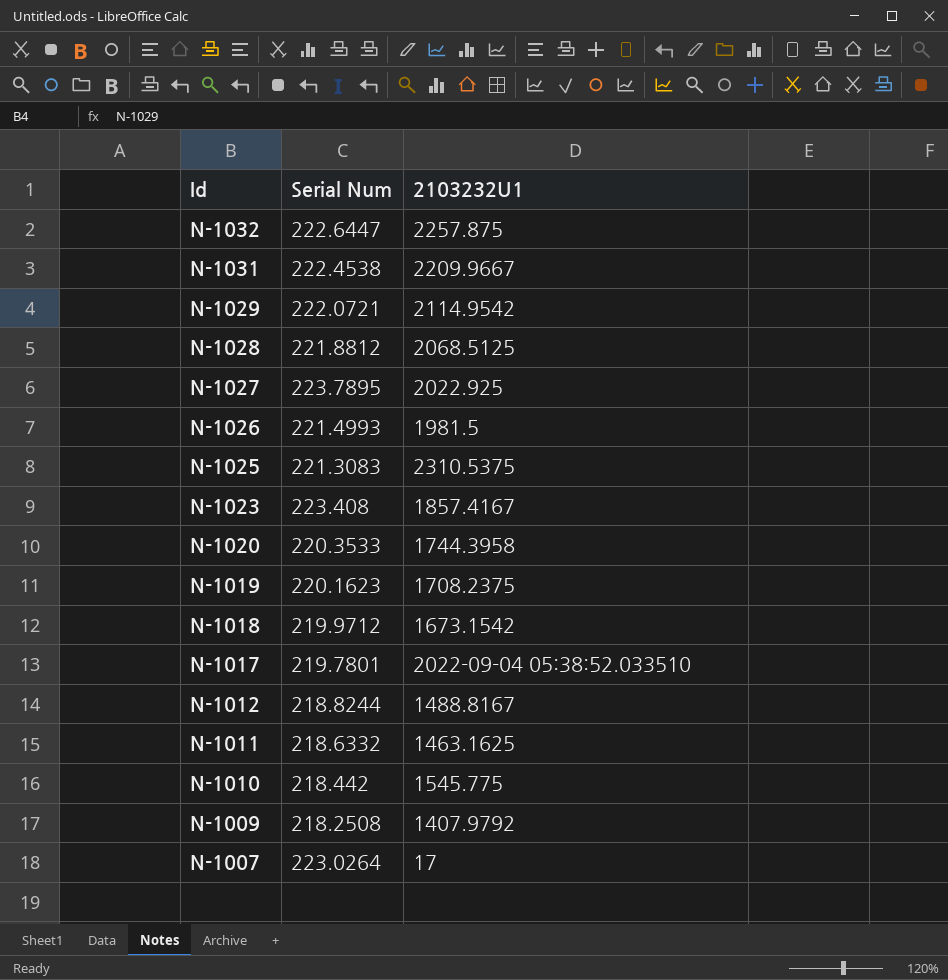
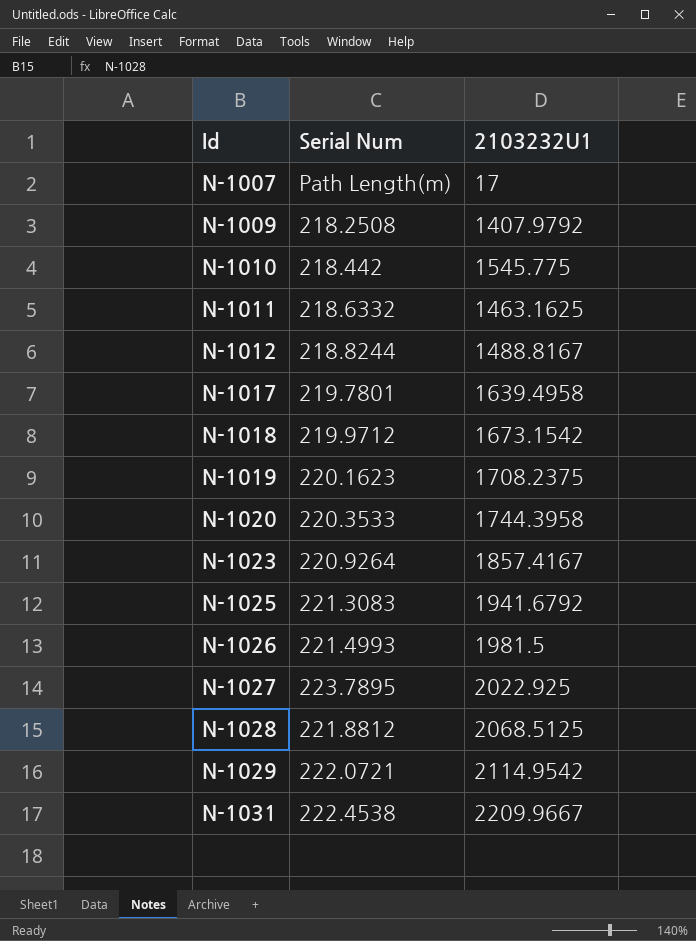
row order: Id descending -> Id ascending
row N-1032: 222.6447 | 2257.875 -> none
N-1007 | Serial Num: 223.0264 -> Path Length(m)
N-1017 | 2103232U1: 2022-09-04 05:38:52.033510 -> 1639.4958
N-1023 | Serial Num: 223.408 -> 220.9264
N-1025 | 2103232U1: 2310.5375 -> 1941.6792

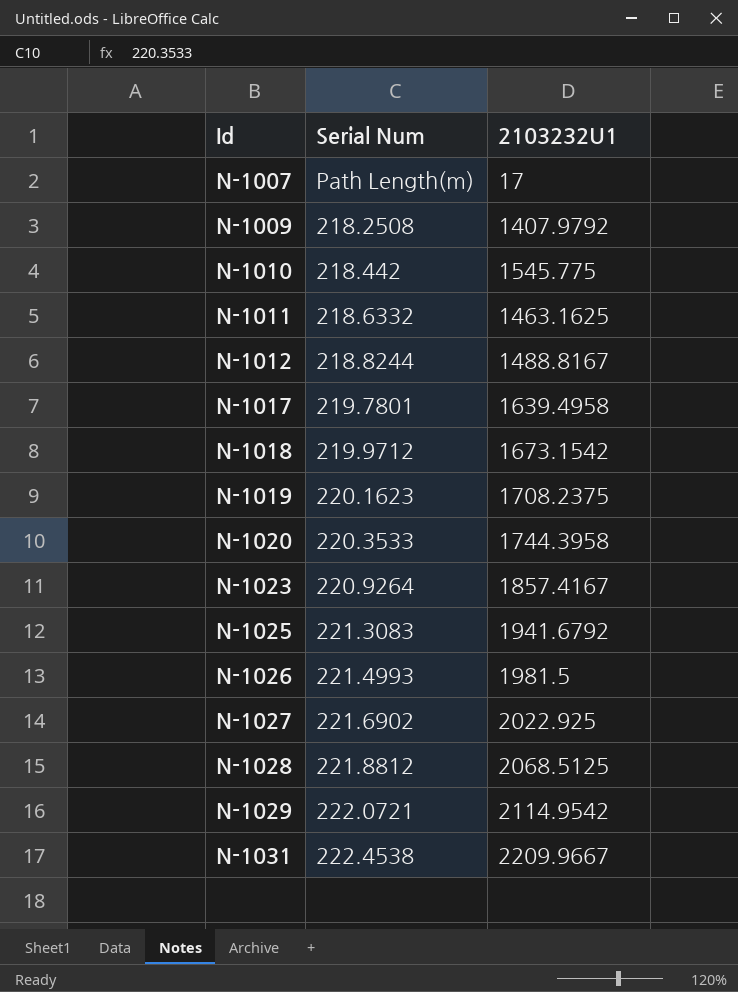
N-1027 | Serial Num: 223.7895 -> 221.6902

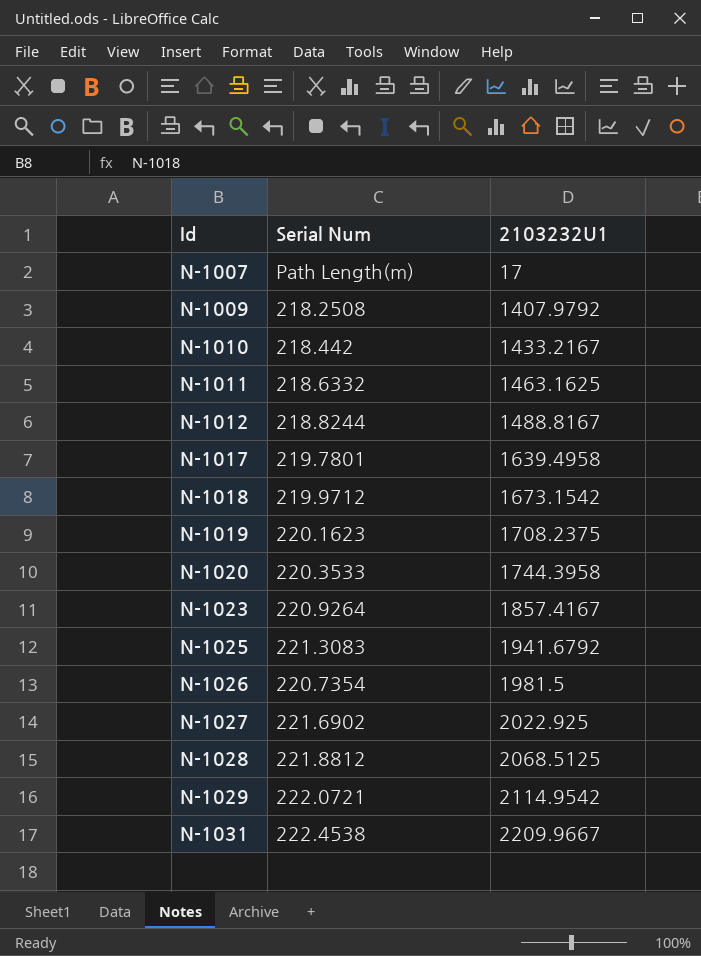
N-1010 | 2103232U1: 1545.775 -> 1433.2167
N-1026 | Serial Num: 221.4993 -> 220.7354

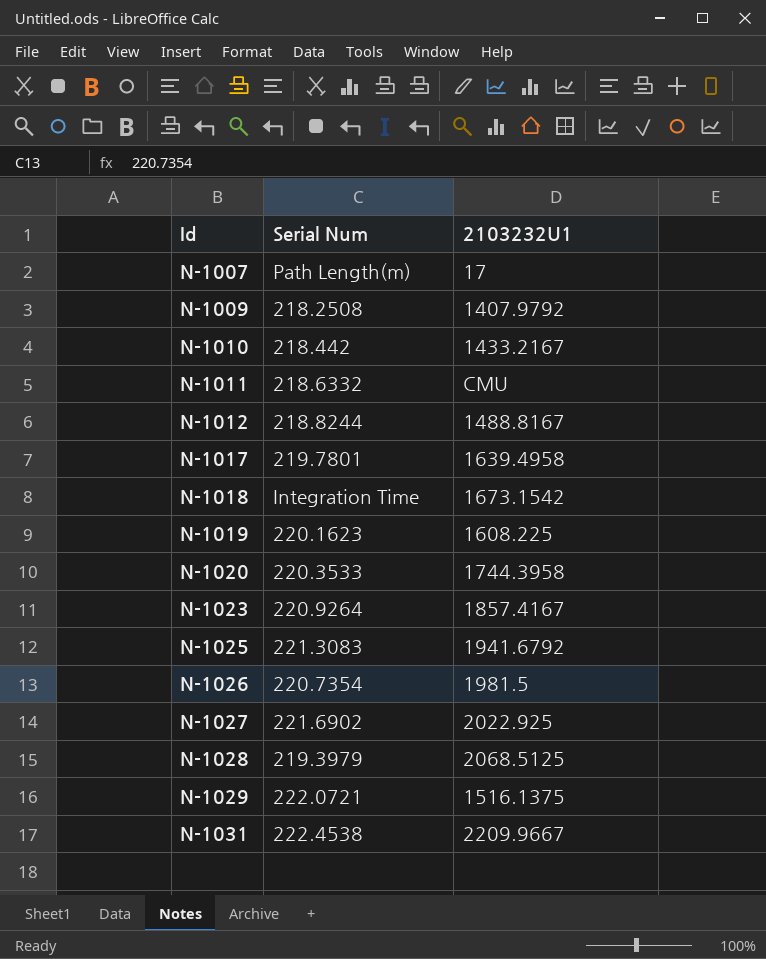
N-1011 | 2103232U1: 1463.1625 -> CMU
N-1018 | Serial Num: 219.9712 -> Integration Time
N-1019 | 2103232U1: 1708.2375 -> 1608.225
N-1028 | Serial Num: 221.8812 -> 219.3979
N-1029 | 2103232U1: 2114.9542 -> 1516.1375

